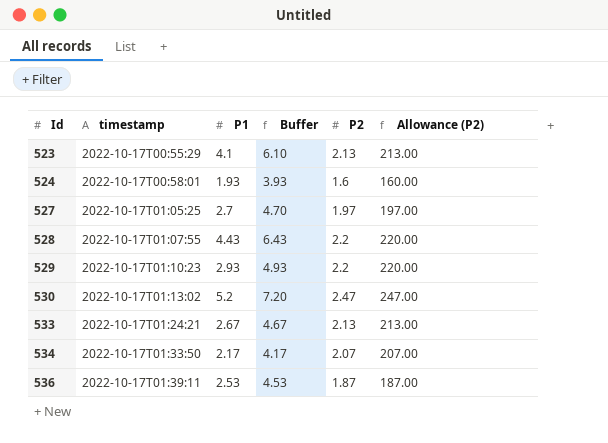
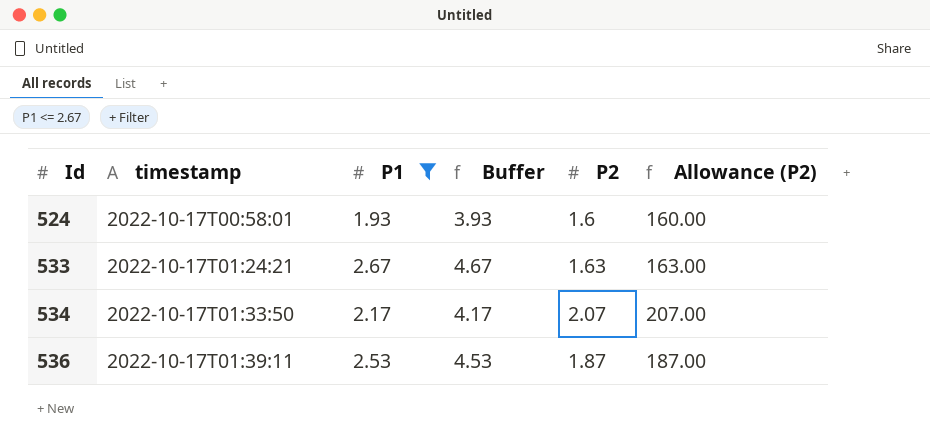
filter: none -> P1 <= 2.67
533 | P2: 2.13 -> 1.63
533 | Allowance (P2): 213.00 -> 163.00

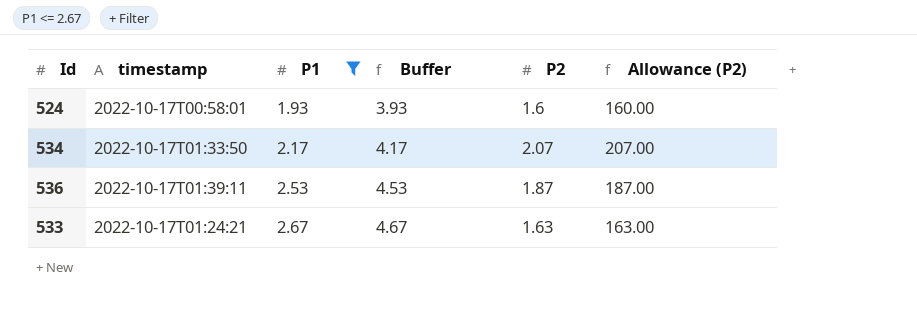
row order: Id ascending -> P1 ascending

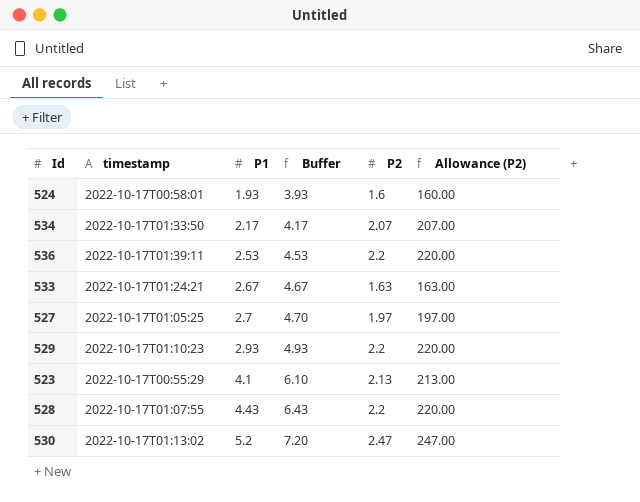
filter: P1 <= 2.67 -> none
536 | P2: 1.87 -> 2.2
536 | Allowance (P2): 187.00 -> 220.00

